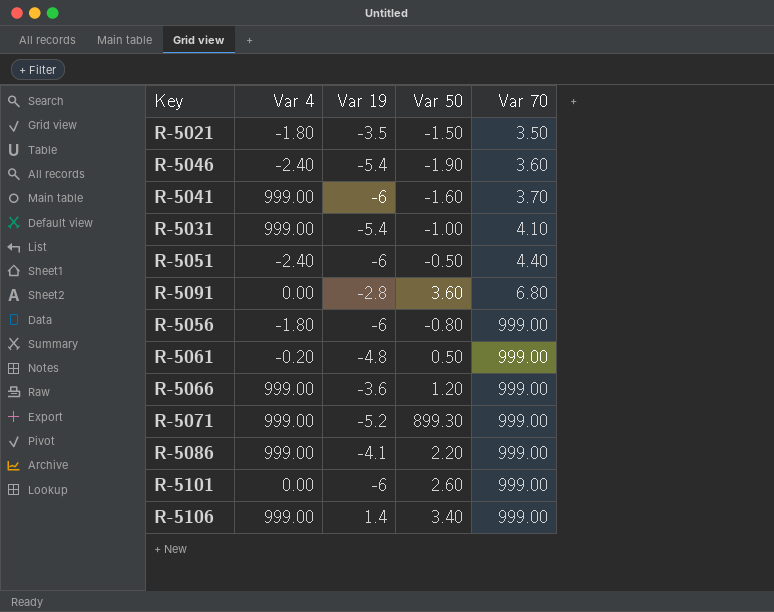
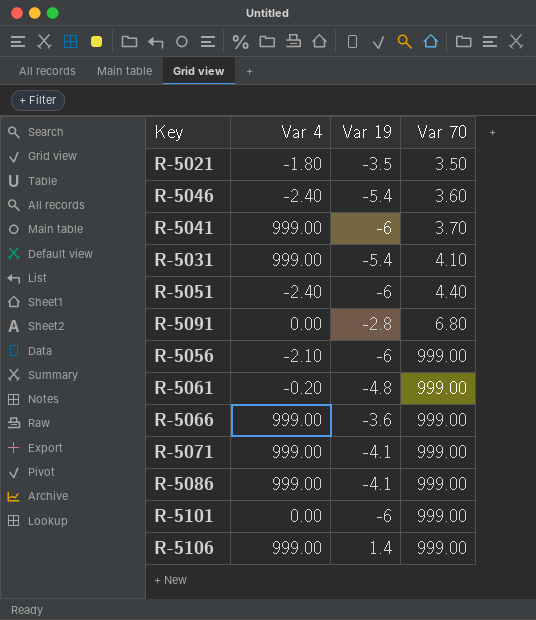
column Var 50 | position: 4 -> none
R-5056 | Var 4: -1.80 -> -2.10
R-5071 | Var 19: -5.2 -> -4.1

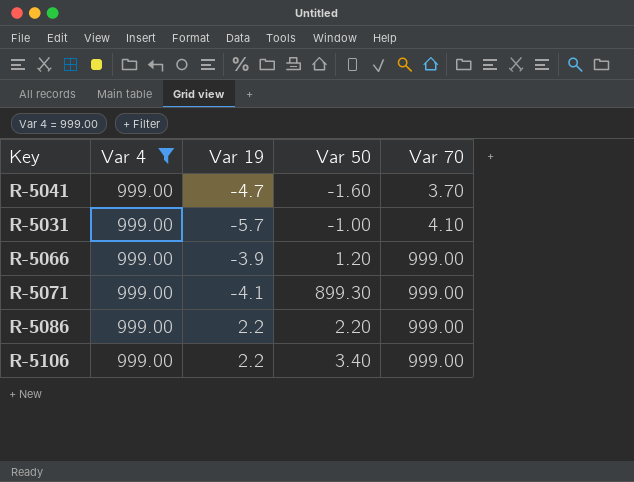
filter: none -> Var 4 = 999.00
column Var 50 | position: none -> 4
R-5041 | Var 19: -6 -> -4.7
R-5031 | Var 19: -5.4 -> -5.7
R-5066 | Var 19: -3.6 -> -3.9
R-5086 | Var 19: -4.1 -> 2.2
R-5106 | Var 19: 1.4 -> 2.2

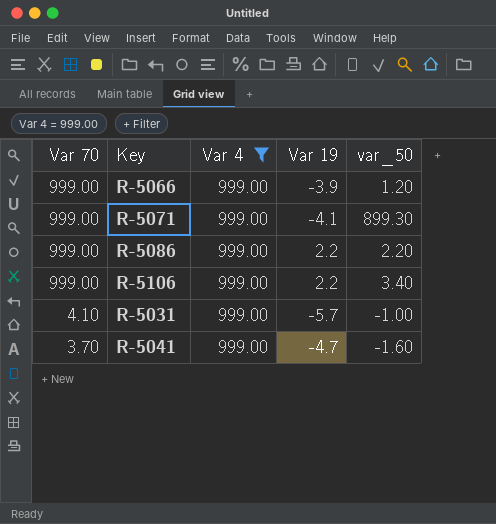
row order: Var 70 ascending -> Var 70 descending
column Var 70 | position: 5 -> 1
column name: Var 50 -> var_50

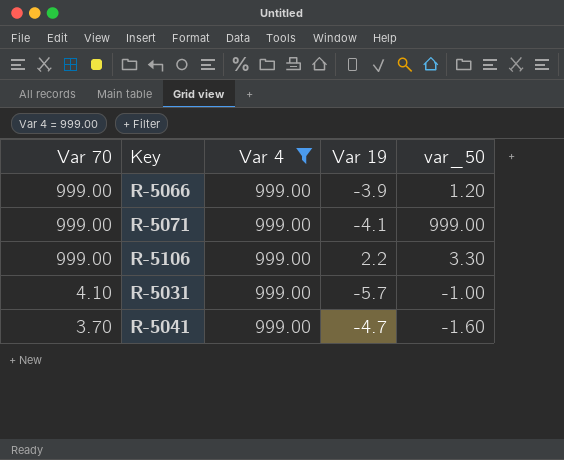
row R-5086: 999.00 | 999.00 | 2.2 | 2.20 -> none
R-5071 | var_50: 899.30 -> 999.00
R-5106 | var_50: 3.40 -> 3.30

